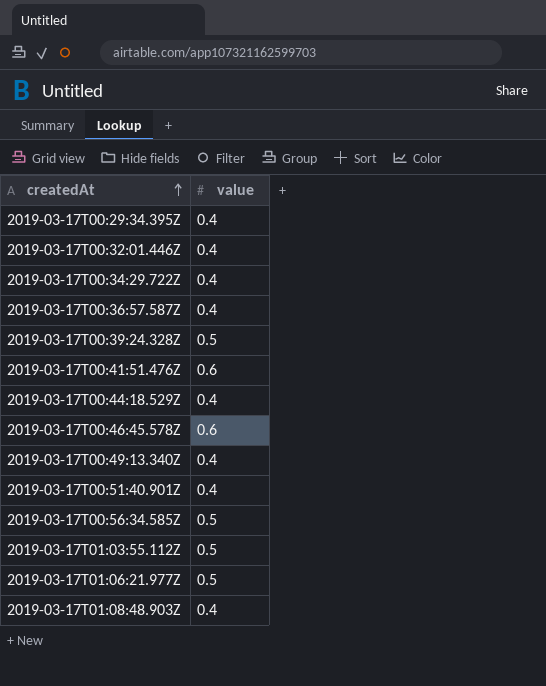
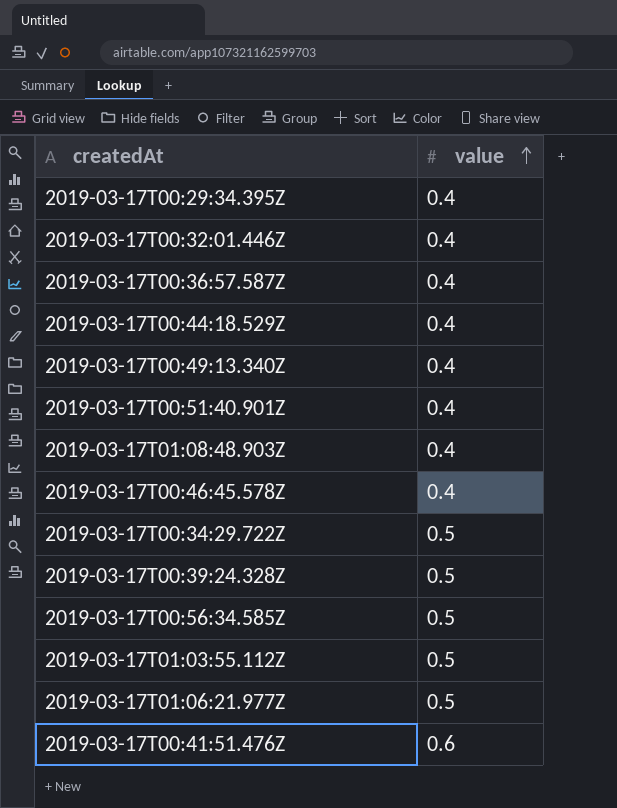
row order: createdAt ascending -> value ascending
2019-03-17T00:46:45.578Z | value: 0.6 -> 0.4
2019-03-17T00:34:29.722Z | value: 0.4 -> 0.5

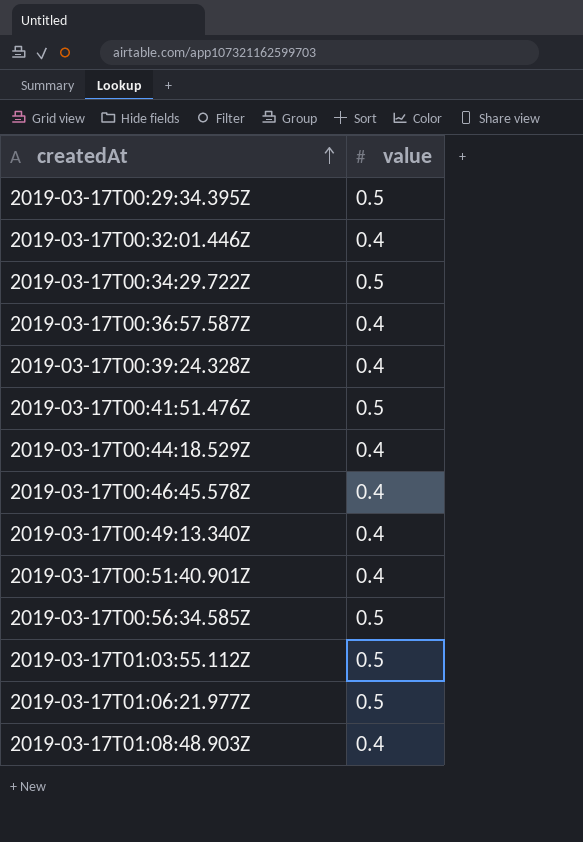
row order: value ascending -> createdAt ascending
2019-03-17T00:29:34.395Z | value: 0.4 -> 0.5
2019-03-17T00:39:24.328Z | value: 0.5 -> 0.4
2019-03-17T00:41:51.476Z | value: 0.6 -> 0.5

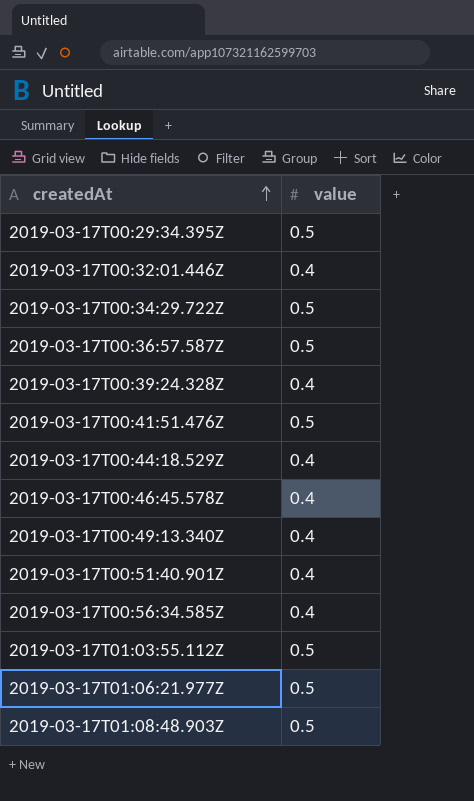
2019-03-17T00:36:57.587Z | value: 0.4 -> 0.5
2019-03-17T00:56:34.585Z | value: 0.5 -> 0.4
2019-03-17T01:08:48.903Z | value: 0.4 -> 0.5

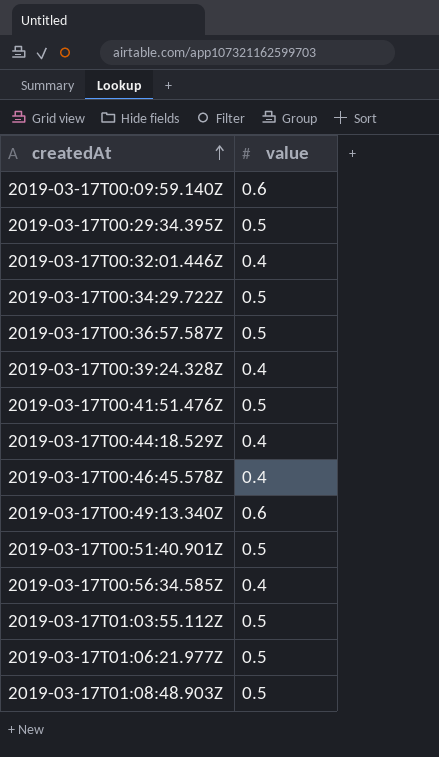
row 2019-03-17T00:09:59.140Z: none -> 0.6
2019-03-17T00:49:13.340Z | value: 0.4 -> 0.6
2019-03-17T00:51:40.901Z | value: 0.4 -> 0.5

